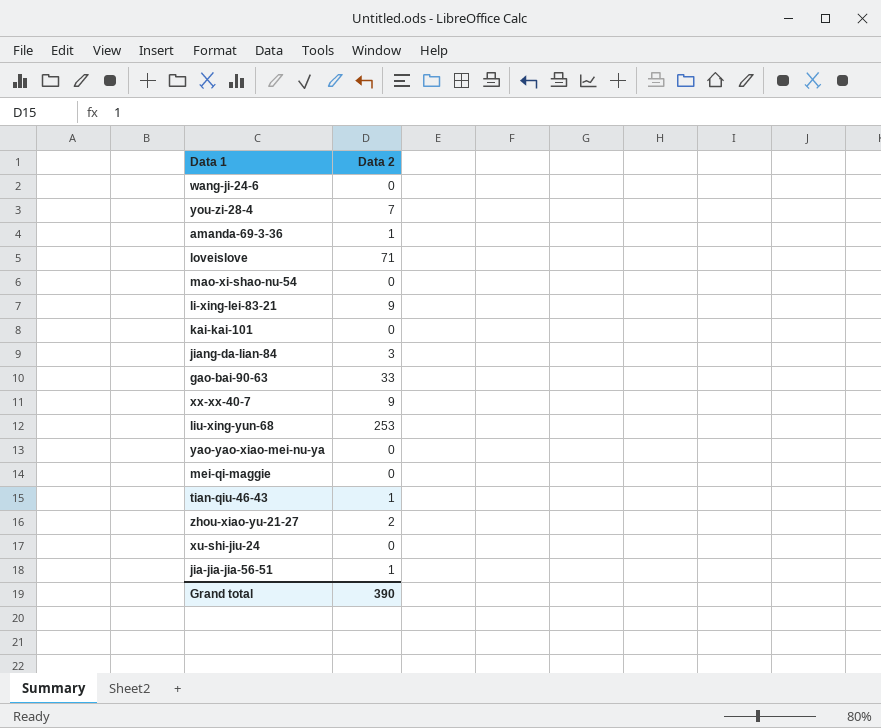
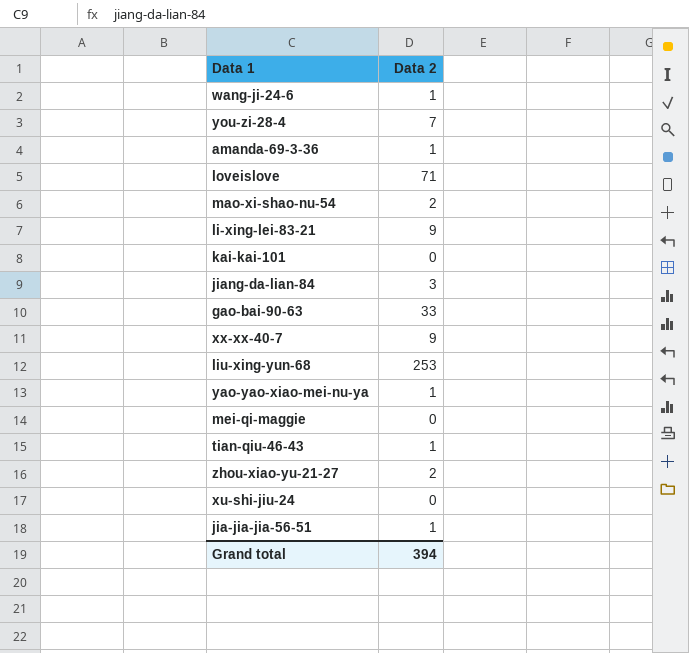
wang-ji-24-6 | Data 2: 0 -> 1
mao-xi-shao-nu-54 | Data 2: 0 -> 2
yao-yao-xiao-mei-nu-ya | Data 2: 0 -> 1
Grand total | Data 2: 390 -> 394

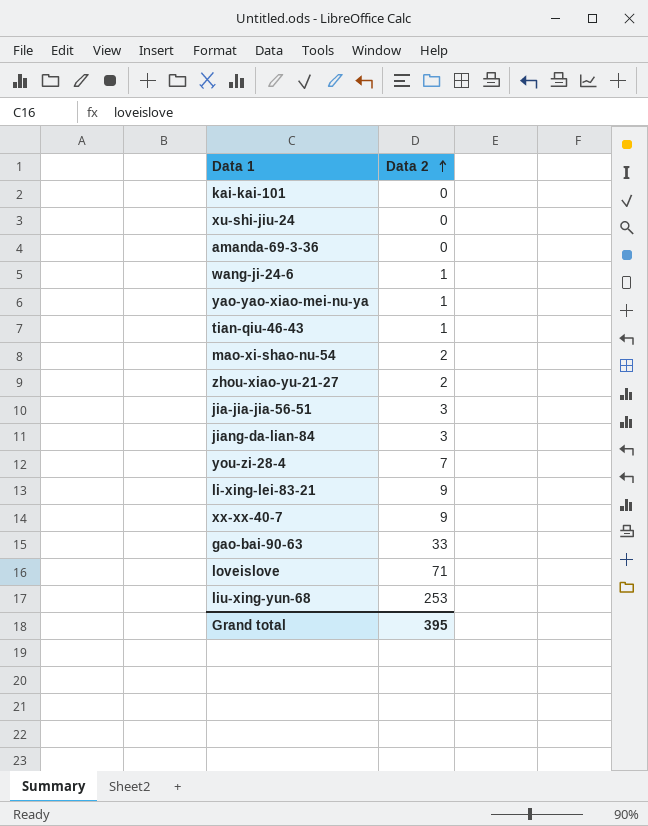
row order: none -> Data 2 ascending
row mei-qi-maggie: 0 -> none
amanda-69-3-36 | Data 2: 1 -> 0
jia-jia-jia-56-51 | Data 2: 1 -> 3
Grand total | Data 2: 394 -> 395

